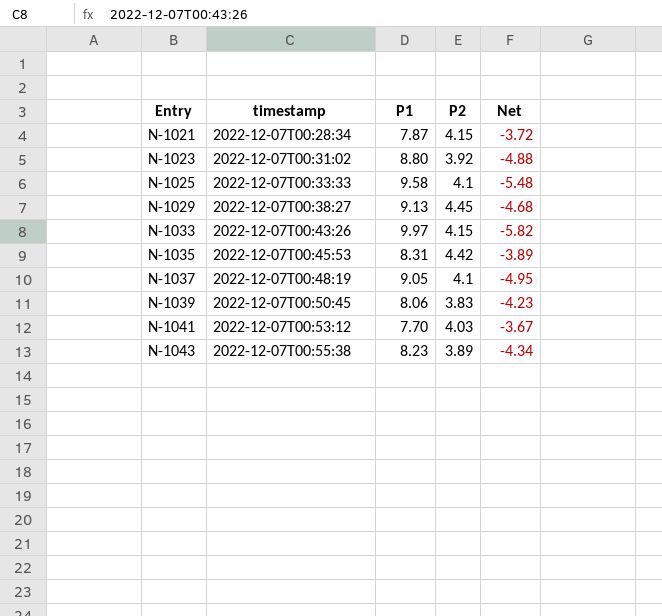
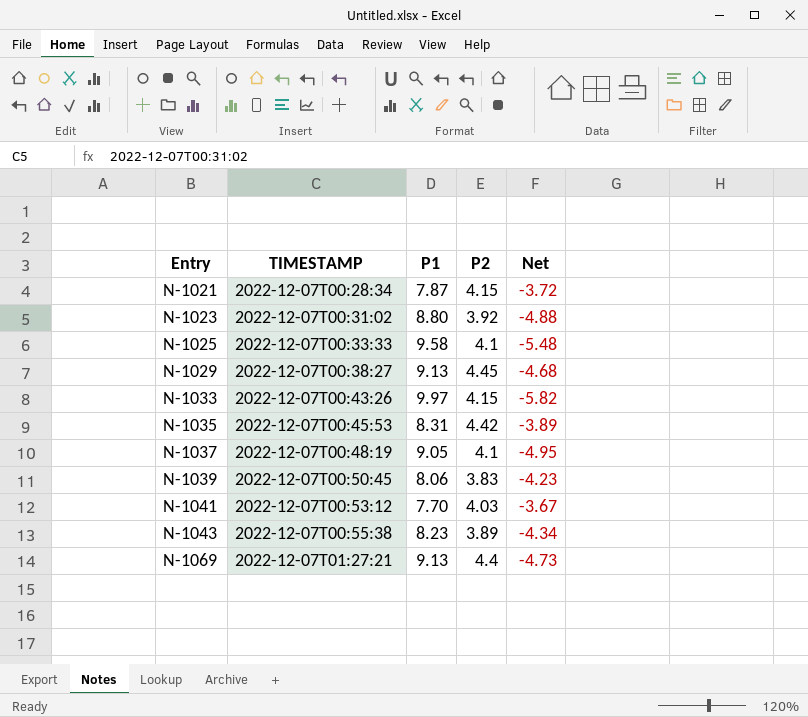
column name: timestamp -> TIMESTAMP
row N-1069: none -> 2022-12-07T01:27:21 | 9.13 | 4.4 | -4.73

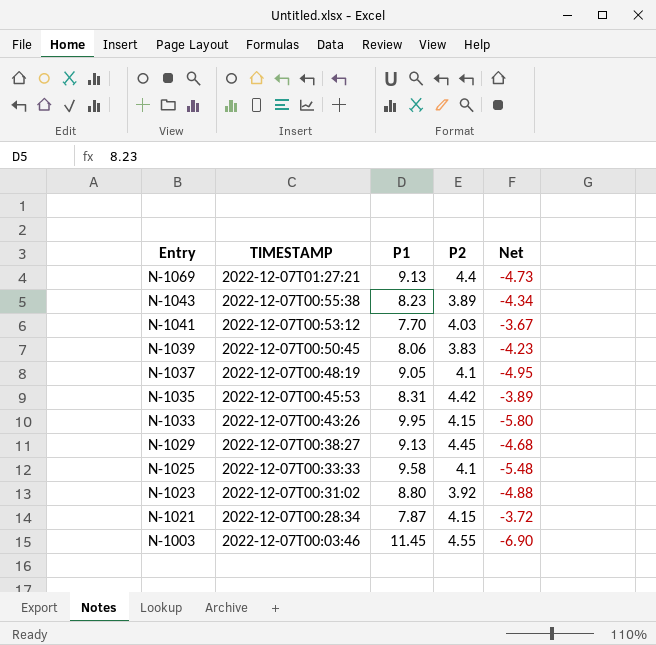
row order: Entry ascending -> Entry descending
N-1033 | P1: 9.97 -> 9.95
N-1033 | Net: -5.82 -> -5.80
row N-1003: none -> 2022-12-07T00:03:46 | 11.45 | 4.55 | -6.90

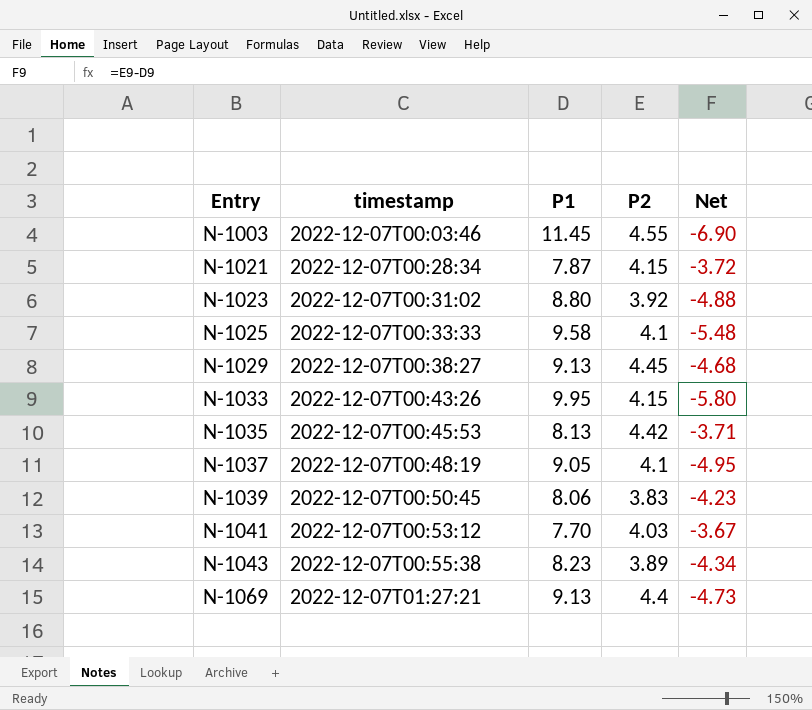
row order: Entry descending -> Entry ascending
column name: TIMESTAMP -> timestamp
N-1035 | P1: 8.31 -> 8.13
N-1035 | Net: -3.89 -> -3.71

